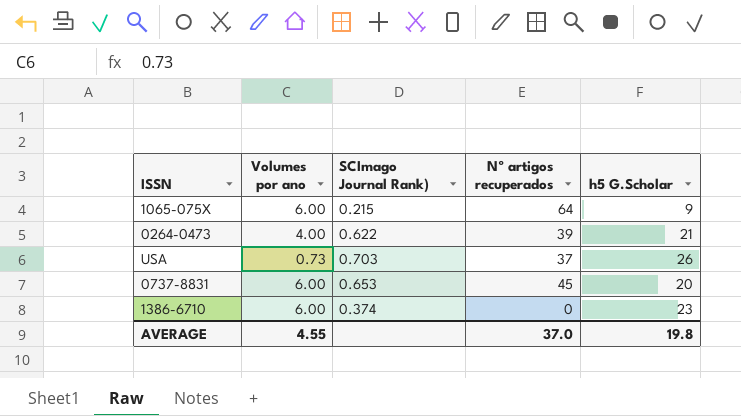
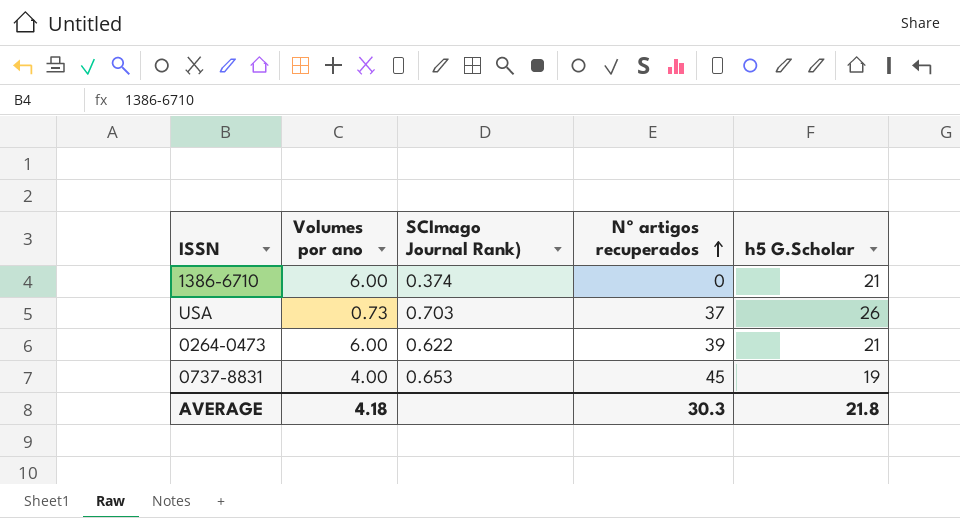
row order: none -> Nº artigos recuperados ascending
row 1065-075X: 6.00 | 0.215 | 64 | 9 -> none
1386-6710 | h5 G.Scholar: 23 -> 21
0264-0473 | Volumes por ano: 4.00 -> 6.00
0737-8831 | Volumes por ano: 6.00 -> 4.00
0737-8831 | h5 G.Scholar: 20 -> 19
AVERAGE | Volumes por ano: 4.55 -> 4.18
AVERAGE | Nº artigos recuperados: 37.0 -> 30.3
AVERAGE | h5 G.Scholar: 19.8 -> 21.8

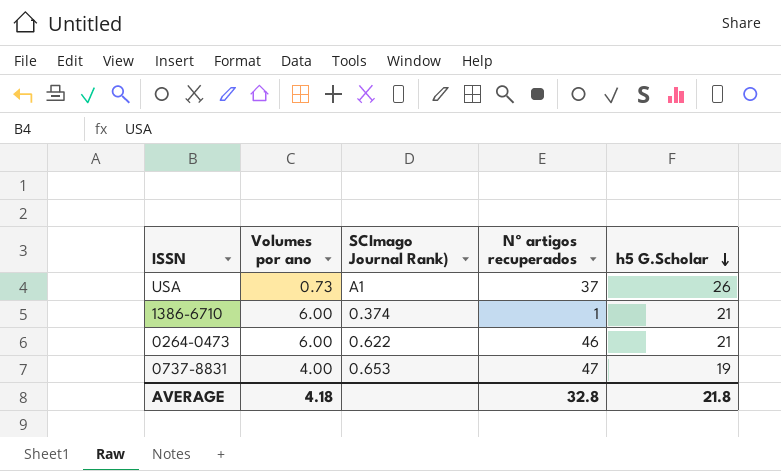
row order: Nº artigos recuperados ascending -> h5 G.Scholar descending
USA | SCImago Journal Rank): 0.703 -> A1
1386-6710 | Nº artigos recuperados: 0 -> 1
0264-0473 | Nº artigos recuperados: 39 -> 46
0737-8831 | Nº artigos recuperados: 45 -> 47
AVERAGE | Nº artigos recuperados: 30.3 -> 32.8

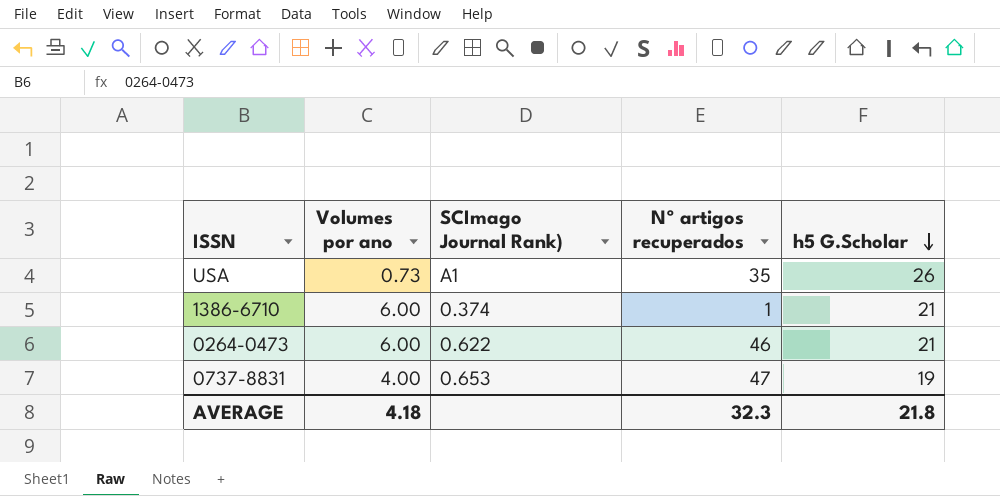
USA | Nº artigos recuperados: 37 -> 35
AVERAGE | Nº artigos recuperados: 32.8 -> 32.3

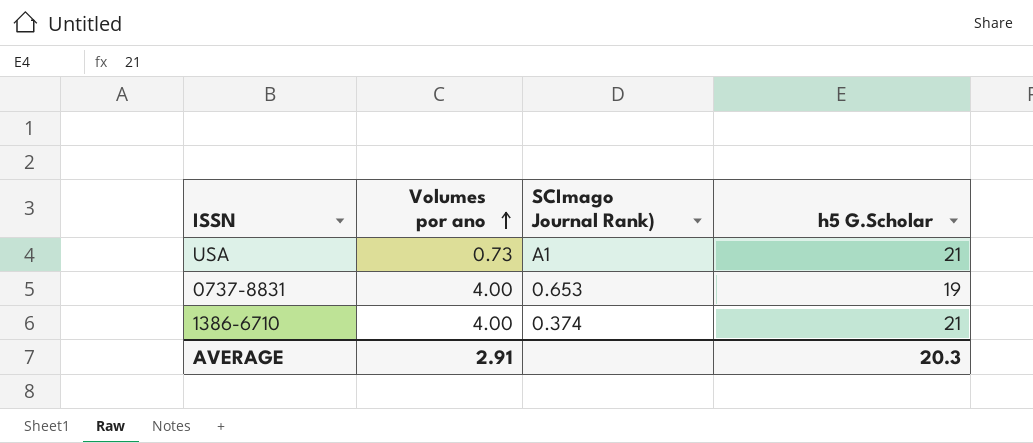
row order: h5 G.Scholar descending -> Volumes por ano ascending
column Nº artigos recuperados | position: 4 -> none
row 0264-0473: 6.00 | 0.622 | 46 | 21 -> none
USA | h5 G.Scholar: 26 -> 21
1386-6710 | Volumes por ano: 6.00 -> 4.00
AVERAGE | Volumes por ano: 4.18 -> 2.91
AVERAGE | h5 G.Scholar: 21.8 -> 20.3

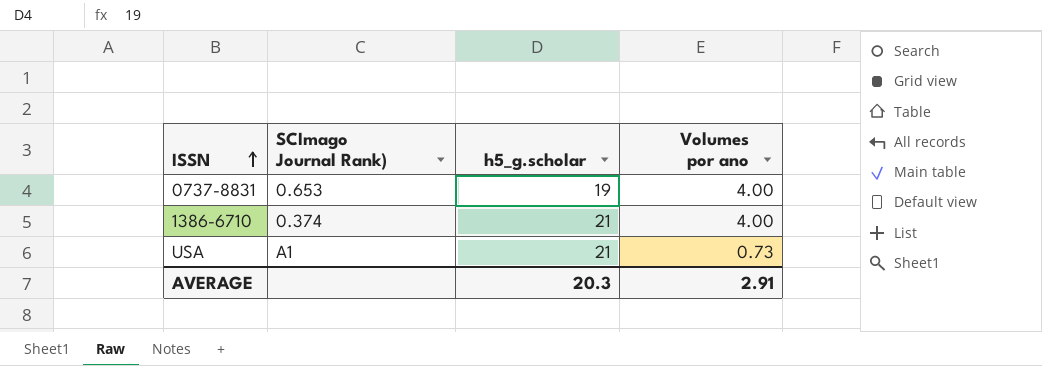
row order: Volumes por ano ascending -> ISSN ascending
column name: h5 G.Scholar -> h5_g.scholar
column Volumes por ano | position: 2 -> 4

